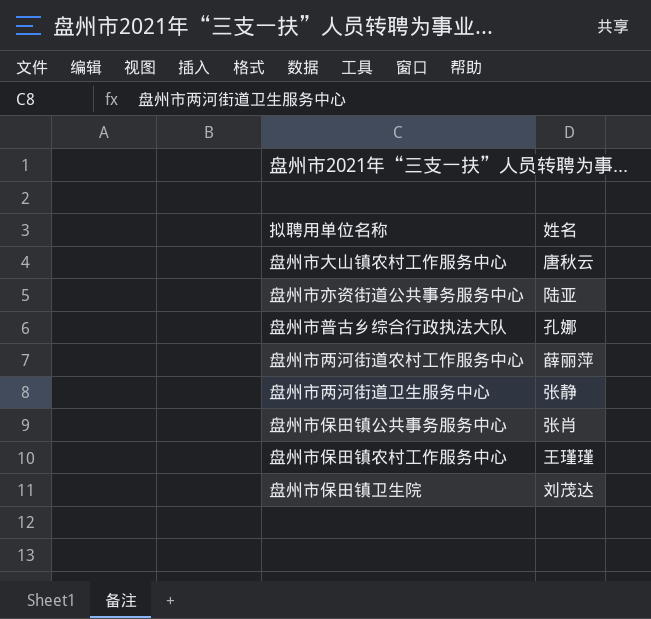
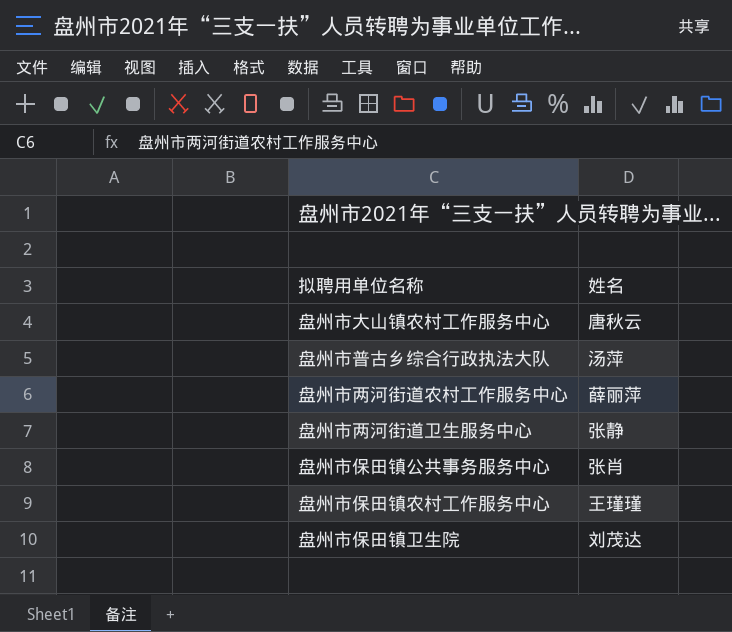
row 盘州市亦资街道公共事务服务中心: 陆亚 -> none
盘州市普古乡综合行政执法大队 | 姓名: 孔娜 -> 汤萍

